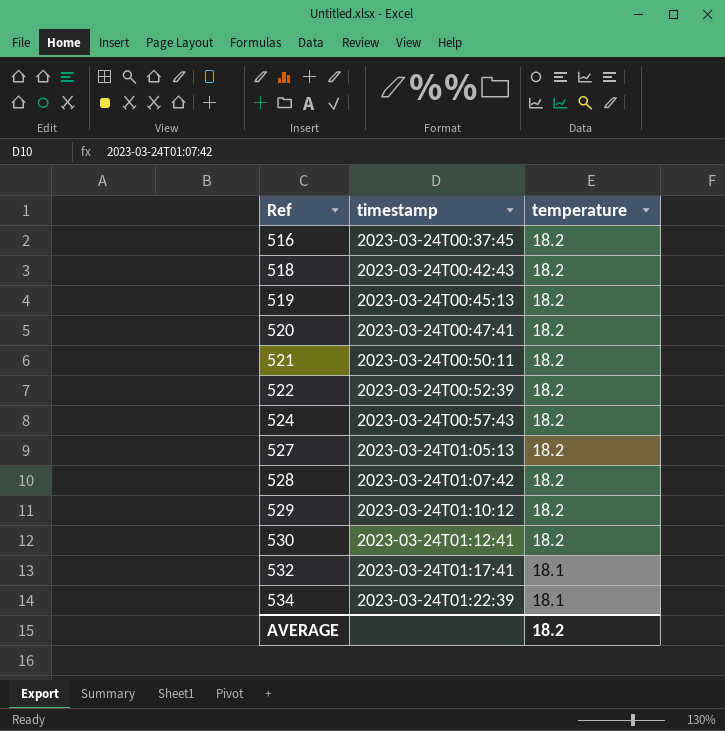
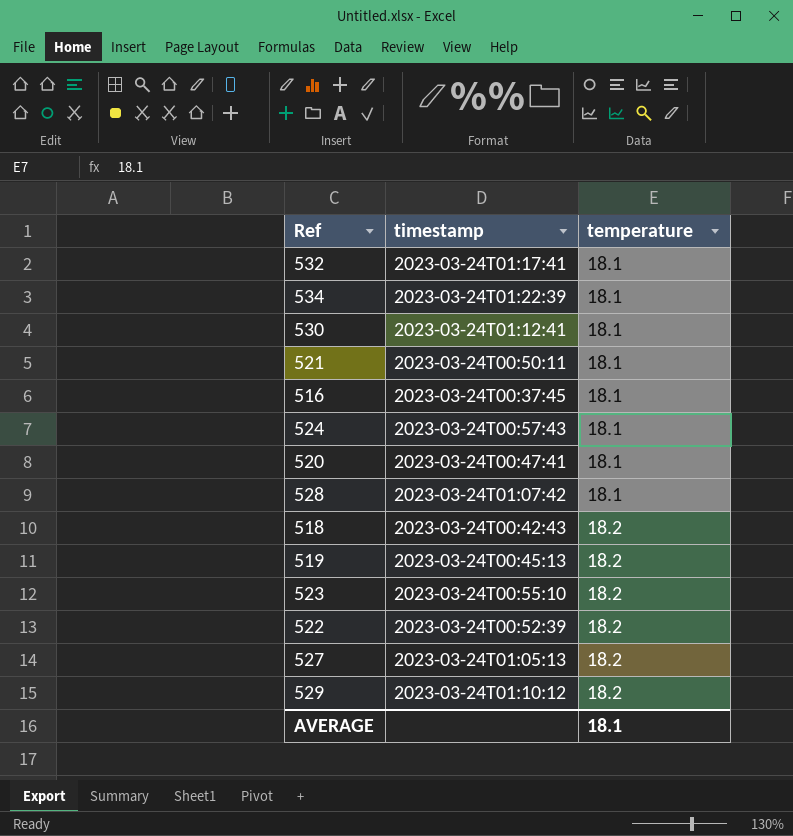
row order: Ref ascending -> temperature ascending
530 | temperature: 18.2 -> 18.1
521 | temperature: 18.2 -> 18.1
516 | temperature: 18.2 -> 18.1
524 | temperature: 18.2 -> 18.1
520 | temperature: 18.2 -> 18.1
528 | temperature: 18.2 -> 18.1
row 523: none -> 2023-03-24T00:55:10 | 18.2
AVERAGE | temperature: 18.2 -> 18.1

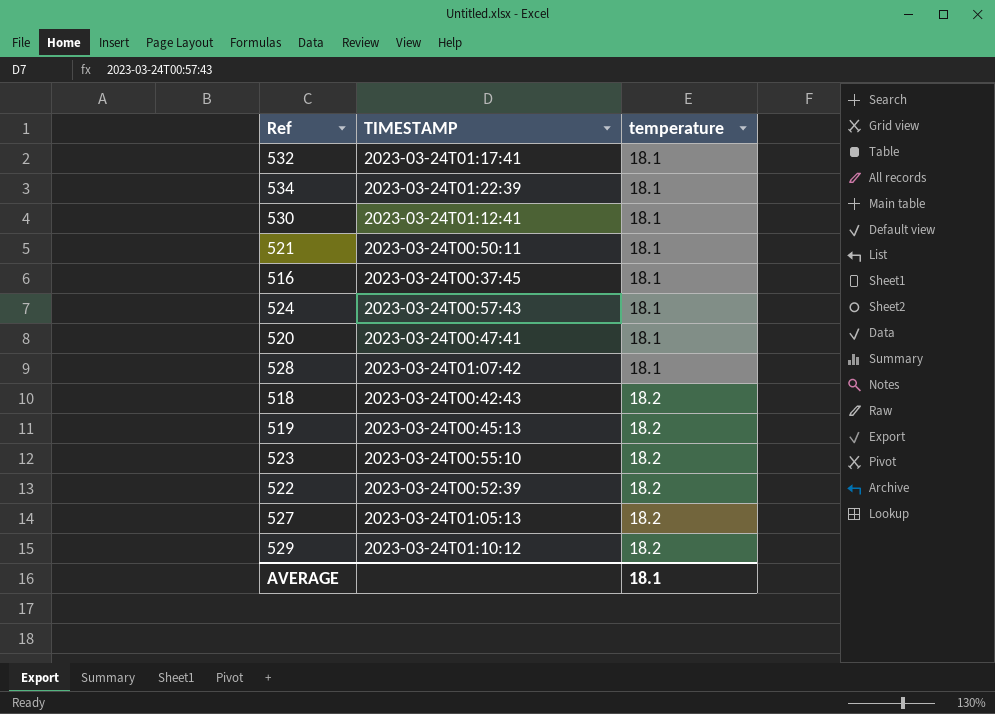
column name: timestamp -> TIMESTAMP

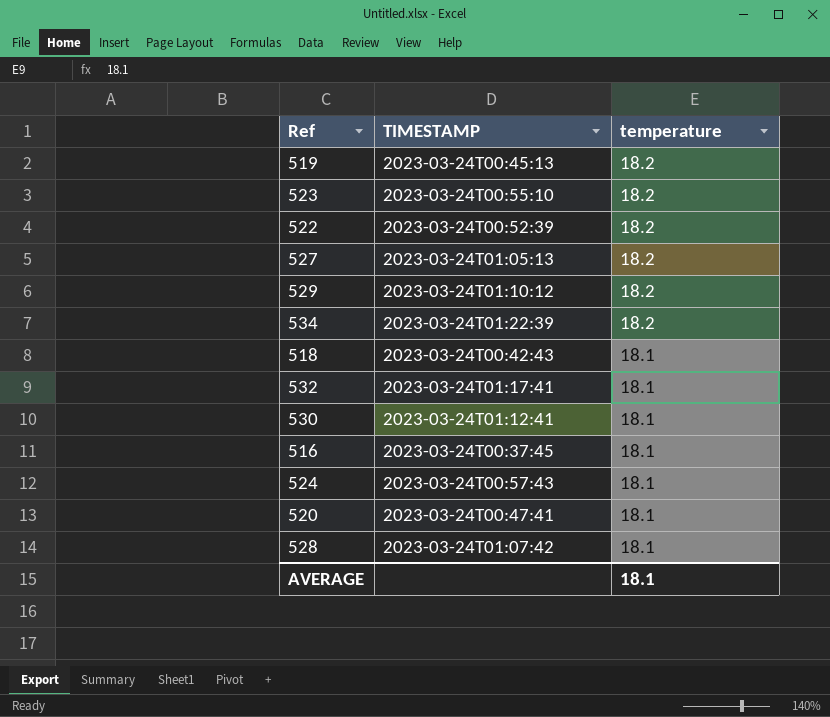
row order: temperature ascending -> temperature descending
row 521: 2023-03-24T00:50:11 | 18.1 -> none
534 | temperature: 18.1 -> 18.2
518 | temperature: 18.2 -> 18.1

